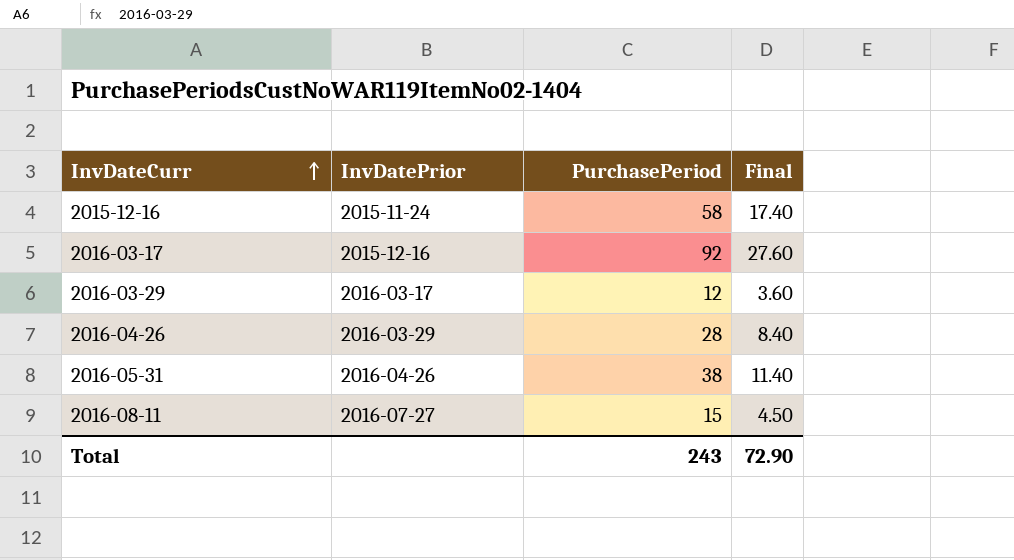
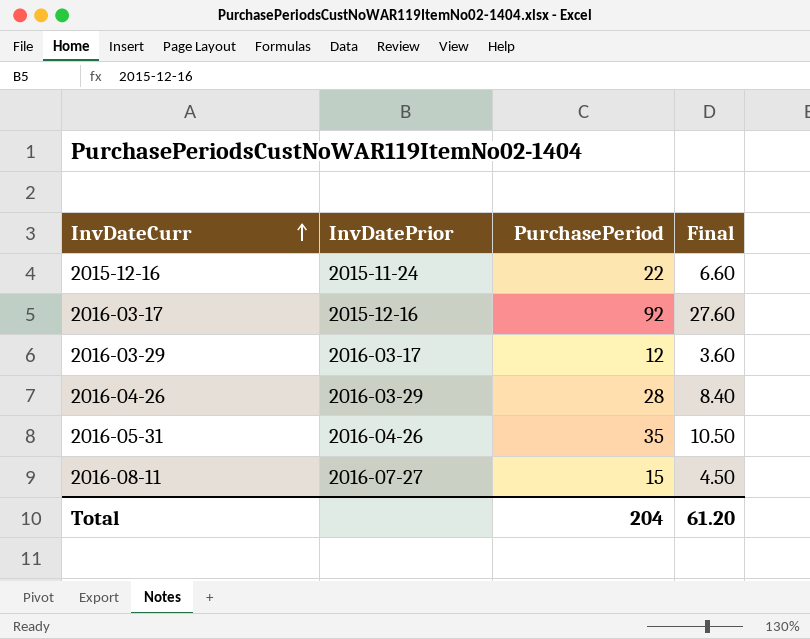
2015-12-16 | PurchasePeriod: 58 -> 22
2015-12-16 | Final: 17.40 -> 6.60
2016-05-31 | PurchasePeriod: 38 -> 35
2016-05-31 | Final: 11.40 -> 10.50
Total | PurchasePeriod: 243 -> 204
Total | Final: 72.90 -> 61.20

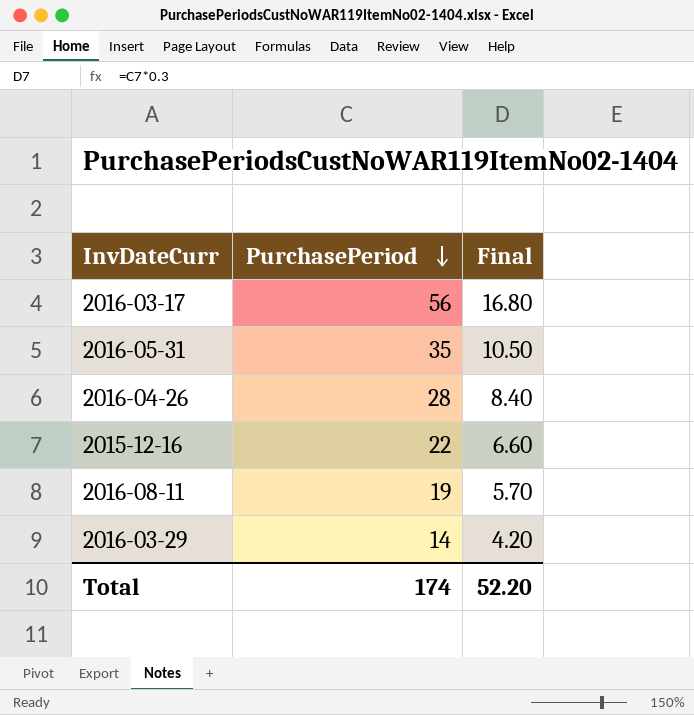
row order: InvDateCurr ascending -> PurchasePeriod descending
column InvDatePrior | position: 2 -> none
2016-03-17 | PurchasePeriod: 92 -> 56
2016-03-17 | Final: 27.60 -> 16.80
2016-08-11 | PurchasePeriod: 15 -> 19
2016-08-11 | Final: 4.50 -> 5.70
2016-03-29 | PurchasePeriod: 12 -> 14
2016-03-29 | Final: 3.60 -> 4.20
Total | PurchasePeriod: 204 -> 174
Total | Final: 61.20 -> 52.20

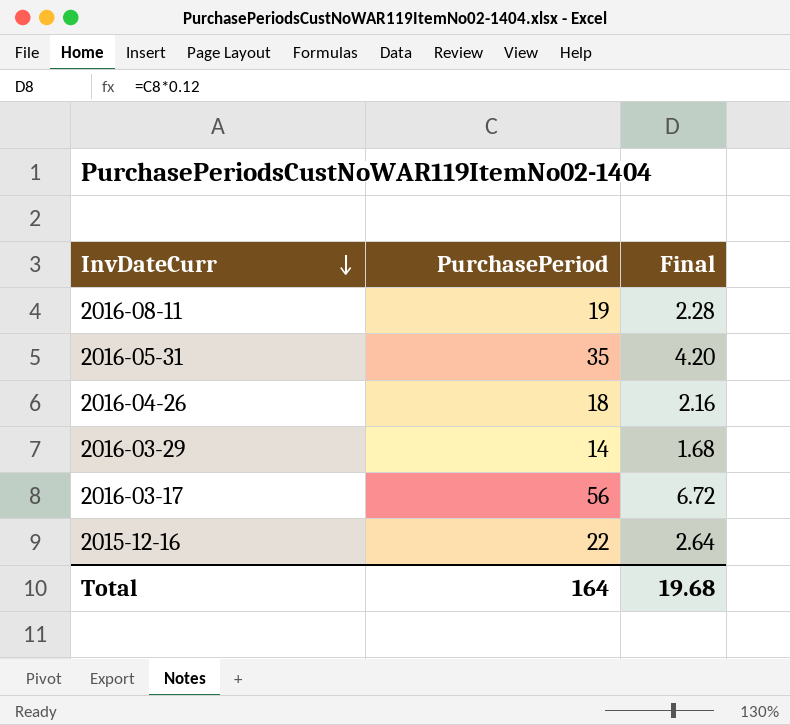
row order: PurchasePeriod descending -> InvDateCurr descending
column Final | formula: [PurchasePeriod] * 0.3 -> [PurchasePeriod] * 0.12
2016-04-26 | PurchasePeriod: 28 -> 18
Total | PurchasePeriod: 174 -> 164
Total | Final: 52.20 -> 19.68

